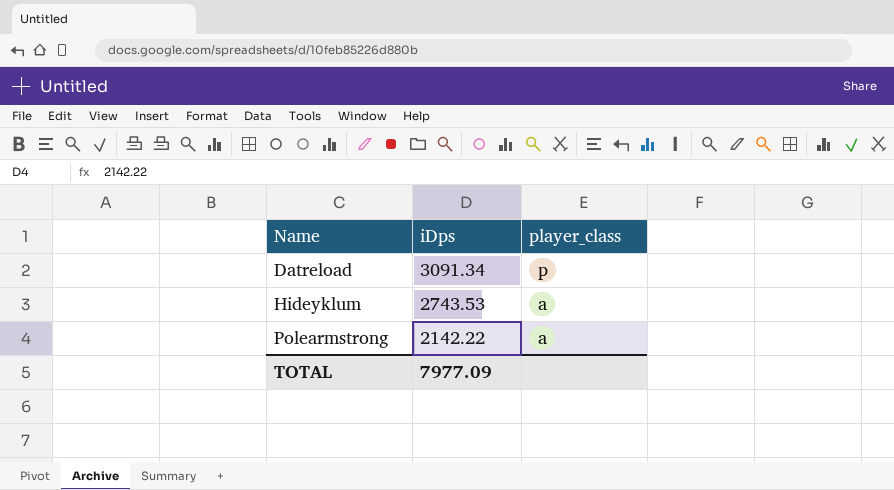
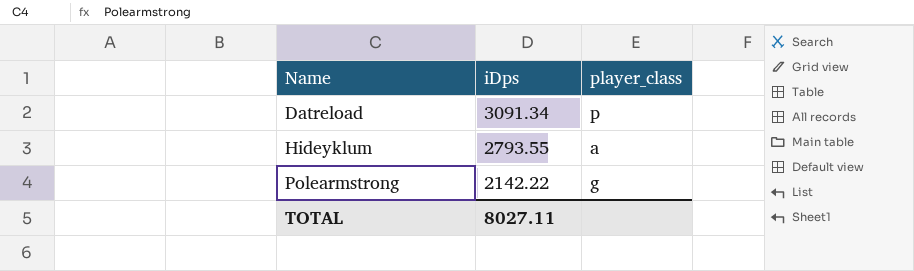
Hideyklum | iDps: 2743.53 -> 2793.55
Polearmstrong | player_class: a -> g
TOTAL | iDps: 7977.09 -> 8027.11

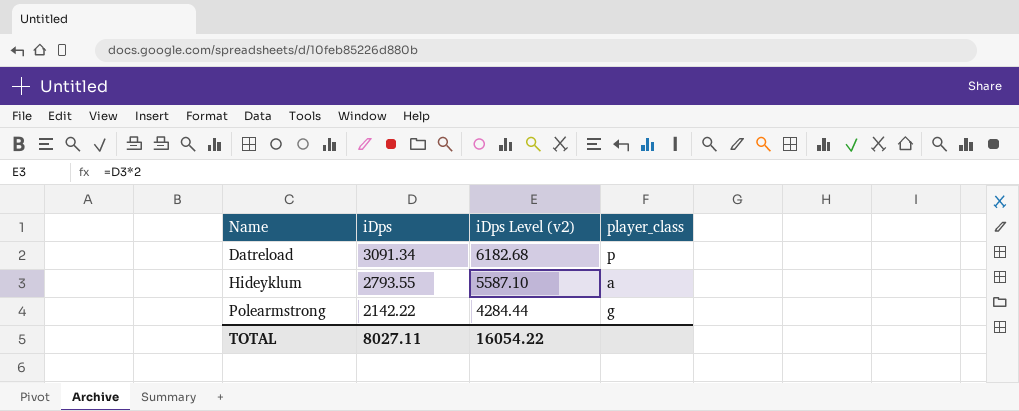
column iDps Level (v2) | formula: none -> [iDps] * 2

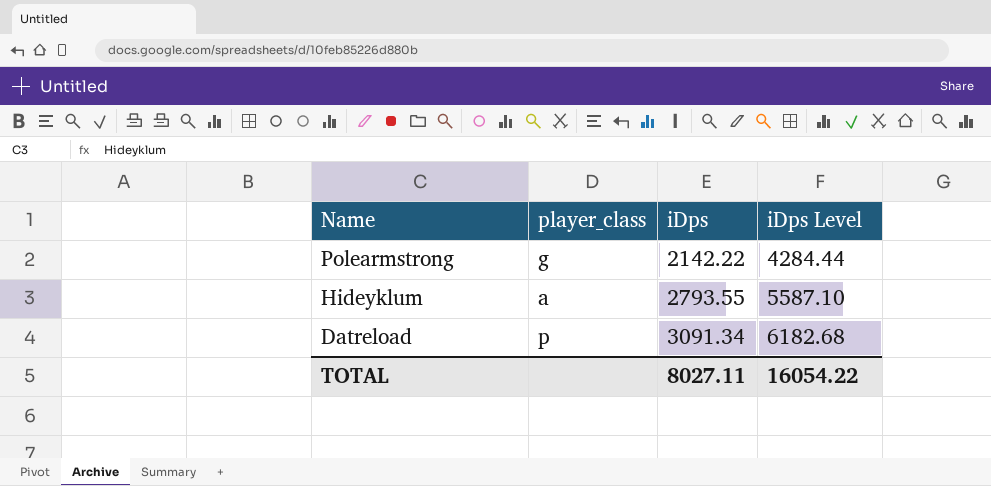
row order: Name ascending -> Name descending
column player_class | position: 4 -> 2
column name: iDps Level (v2) -> iDps Level

